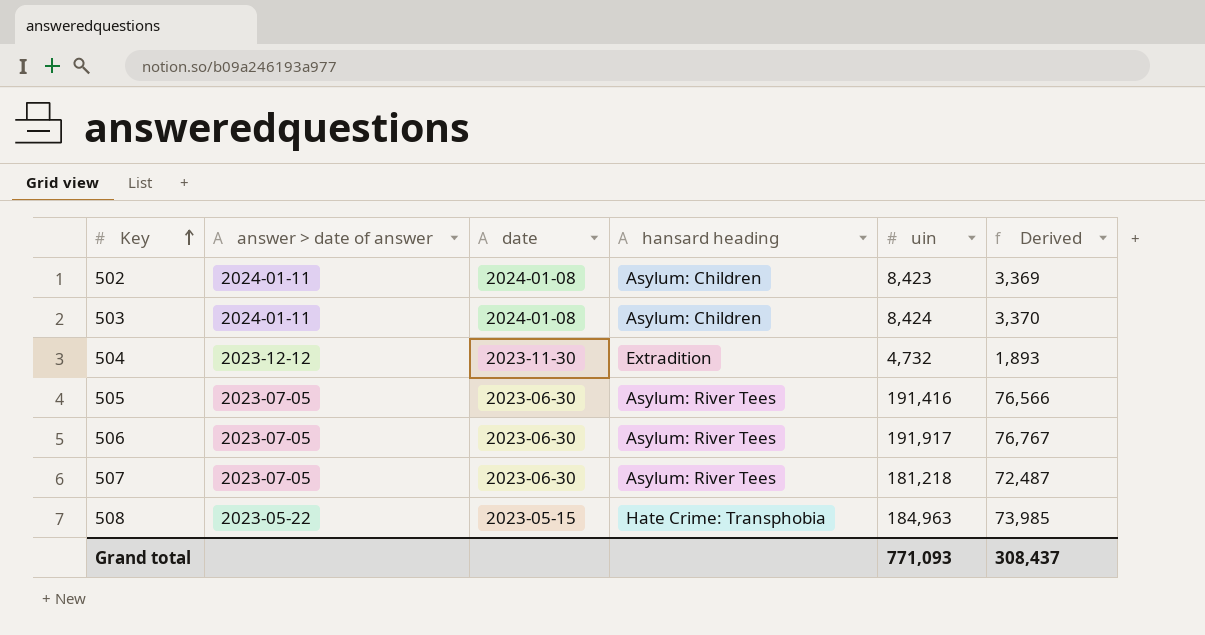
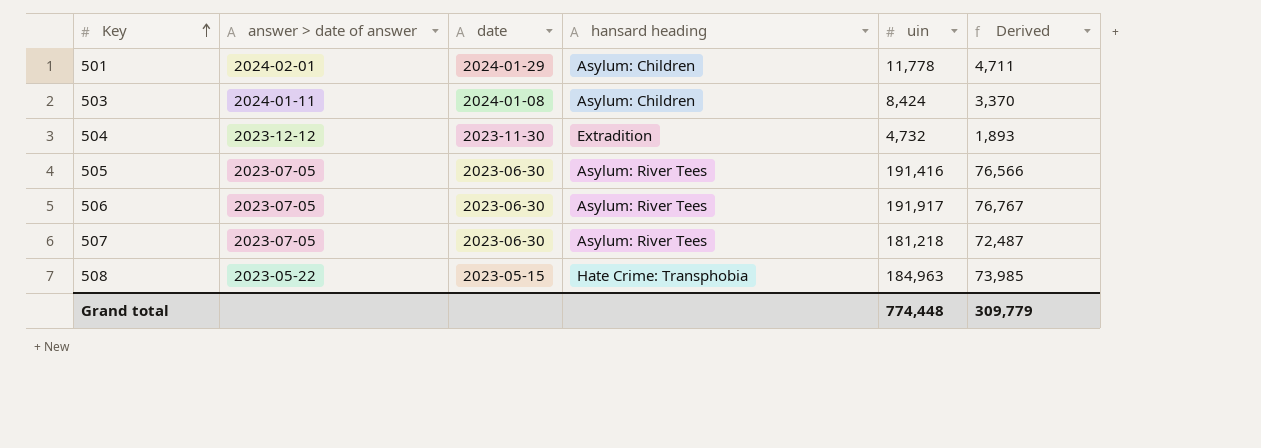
row 502: 2024-01-11 | 2024-01-08 | Asylum: Children | 8,423 | 3,369 -> none
row 501: none -> 2024-02-01 | 2024-01-29 | Asylum: Children | 11,778 | 4,711
Grand total | uin: 771,093 -> 774,448
Grand total | Derived: 308,437 -> 309,779

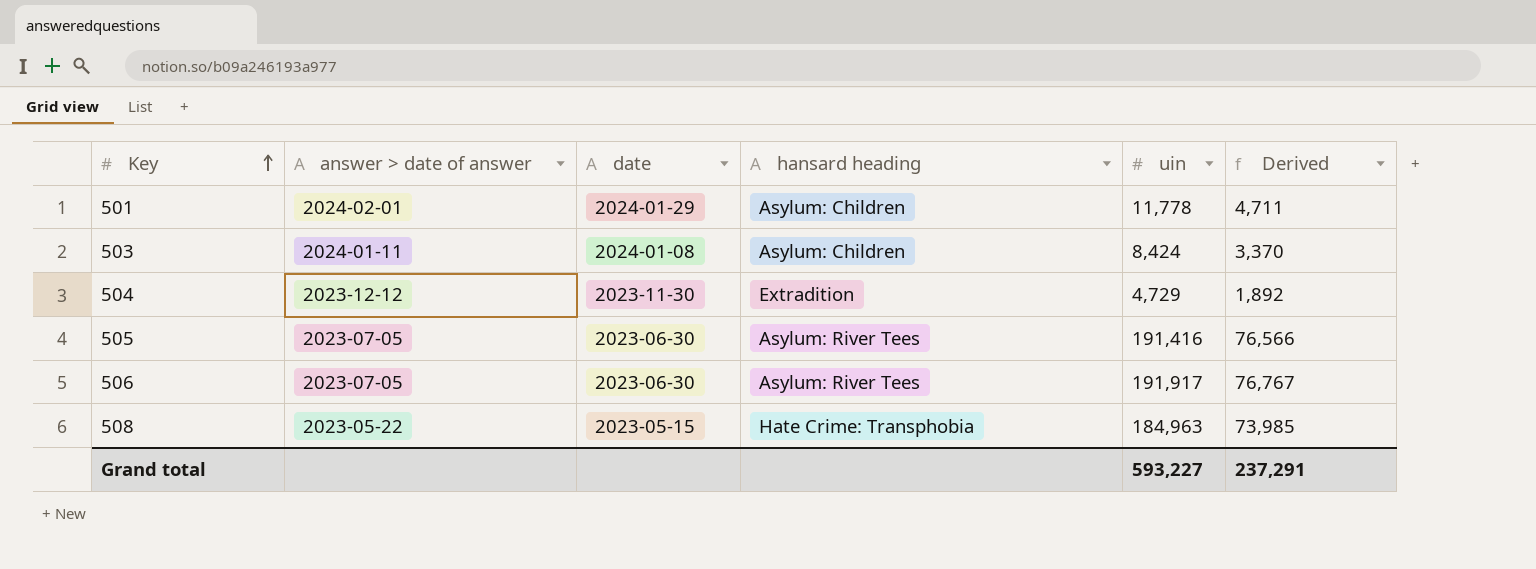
row 507: 2023-07-05 | 2023-06-30 | Asylum: River Tees | 181,218 | 72,487 -> none
504 | uin: 4,732 -> 4,729
504 | Derived: 1,893 -> 1,892
Grand total | uin: 774,448 -> 593,227
Grand total | Derived: 309,779 -> 237,291

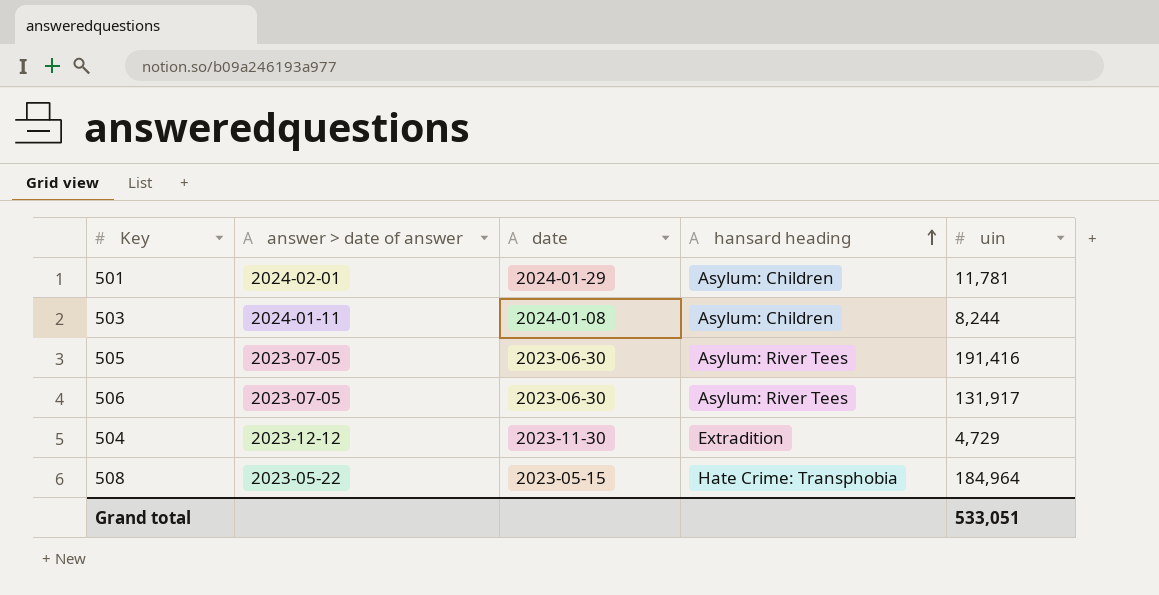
row order: Key ascending -> hansard heading ascending
column Derived | formula: [uin] * 0.4 -> none
501 | uin: 11,778 -> 11,781
503 | uin: 8,424 -> 8,244
506 | uin: 191,917 -> 131,917
508 | uin: 184,963 -> 184,964
Grand total | uin: 593,227 -> 533,051

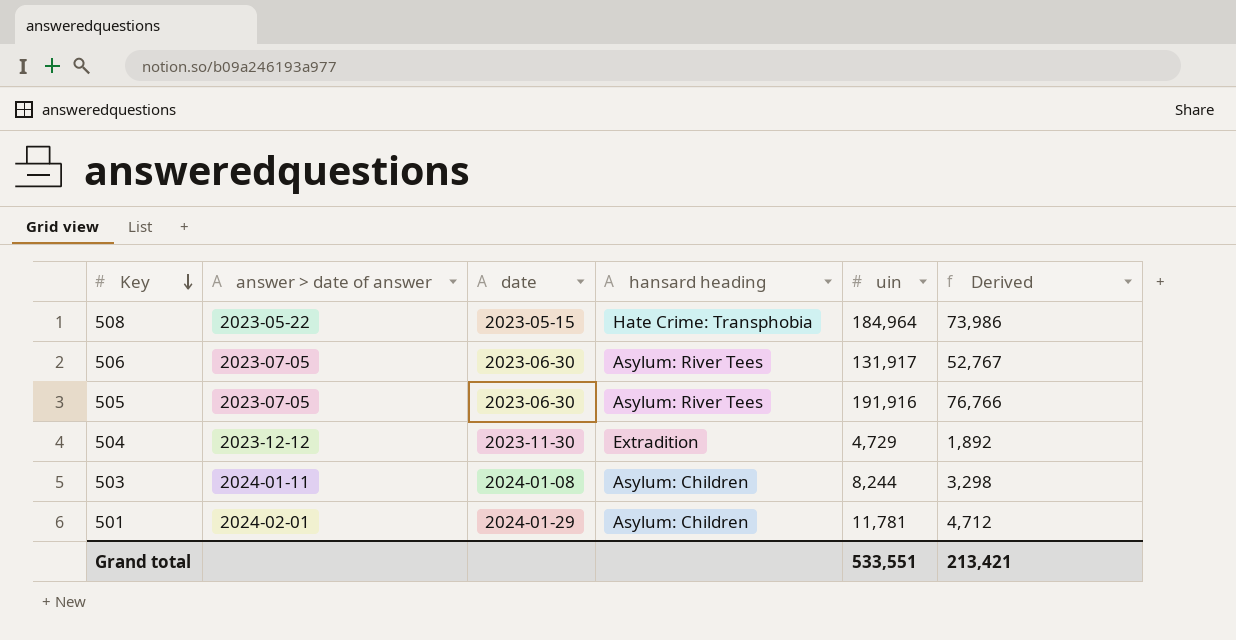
row order: hansard heading ascending -> Key descending
column Derived | formula: none -> [uin] * 0.4
505 | uin: 191,416 -> 191,916
Grand total | uin: 533,051 -> 533,551

